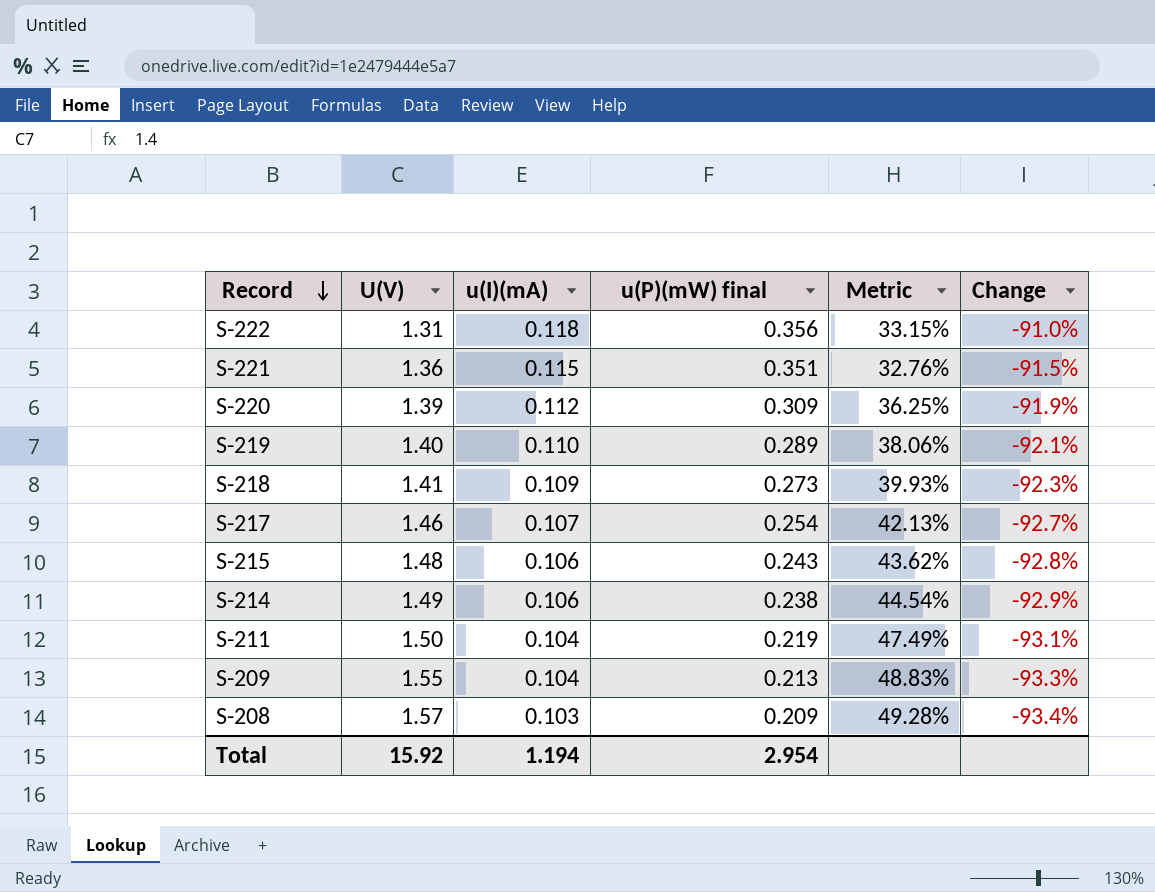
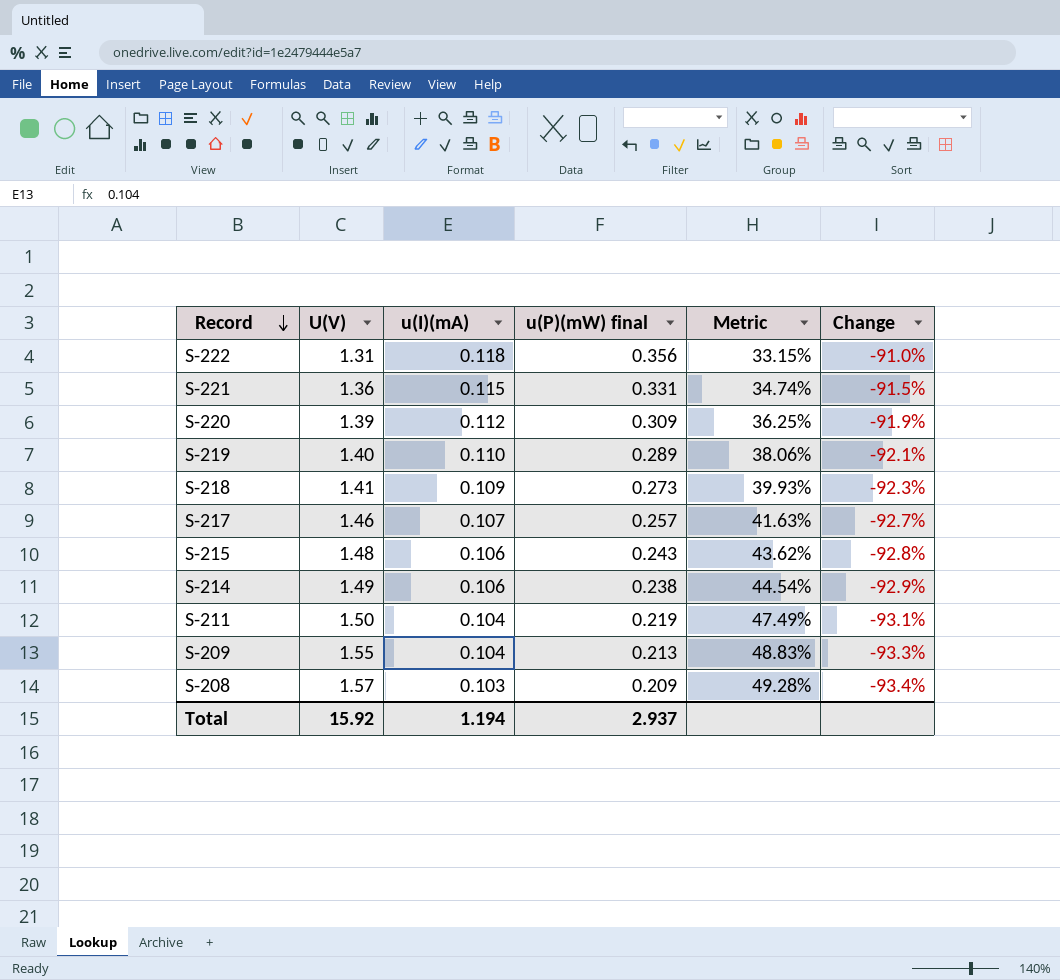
S-221 | u(P)(mW) final: 0.351 -> 0.331
S-221 | Metric: 32.76% -> 34.74%
S-217 | u(P)(mW) final: 0.254 -> 0.257
S-217 | Metric: 42.13% -> 41.63%
Total | u(P)(mW) final: 2.954 -> 2.937

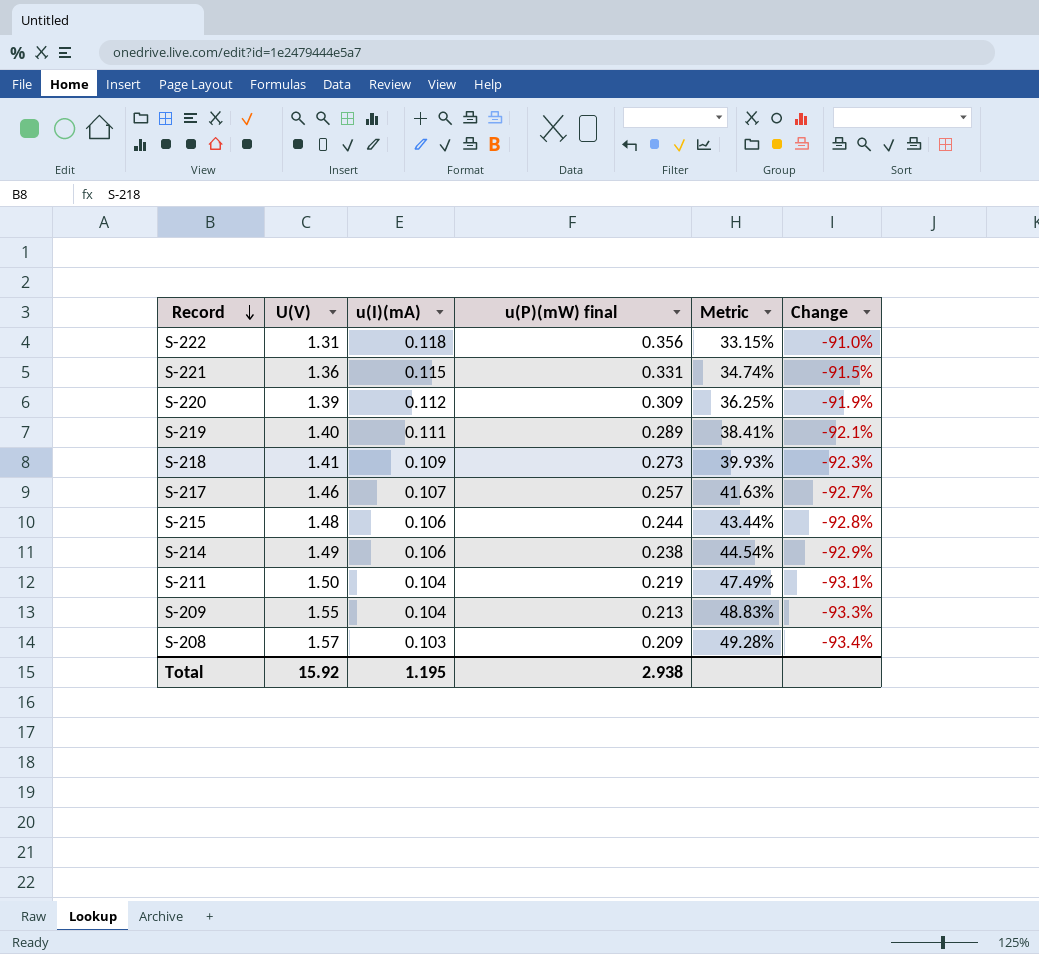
S-219 | u(I)(mA): 0.110 -> 0.111
S-219 | Metric: 38.06% -> 38.41%
S-215 | u(P)(mW) final: 0.243 -> 0.244
S-215 | Metric: 43.62% -> 43.44%
Total | u(I)(mA): 1.194 -> 1.195
Total | u(P)(mW) final: 2.937 -> 2.938

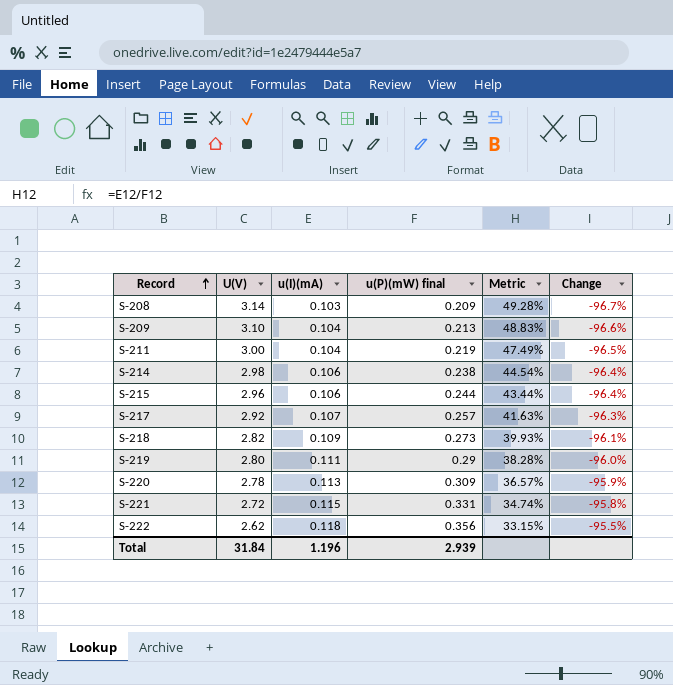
row order: Record descending -> Record ascending
S-208 | U(V): 1.57 -> 3.14
S-208 | Change: -93.4% -> -96.7%
S-209 | U(V): 1.55 -> 3.10
S-209 | Change: -93.3% -> -96.6%
S-211 | U(V): 1.50 -> 3.00
S-211 | Change: -93.1% -> -96.5%
S-214 | U(V): 1.49 -> 2.98
S-214 | Change: -92.9% -> -96.4%
S-215 | U(V): 1.48 -> 2.96
S-215 | Change: -92.8% -> -96.4%
S-217 | U(V): 1.46 -> 2.92
S-217 | Change: -92.7% -> -96.3%
S-218 | U(V): 1.41 -> 2.82
S-218 | Change: -92.3% -> -96.1%
S-219 | U(V): 1.40 -> 2.80
S-219 | u(P)(mW) final: 0.289 -> 0.29
S-219 | Metric: 38.41% -> 38.28%
S-219 | Change: -92.1% -> -96.0%
S-220 | U(V): 1.39 -> 2.78
S-220 | u(I)(mA): 0.112 -> 0.113
S-220 | Metric: 36.25% -> 36.57%
S-220 | Change: -91.9% -> -95.9%
S-221 | U(V): 1.36 -> 2.72
S-221 | Change: -91.5% -> -95.8%
S-222 | U(V): 1.31 -> 2.62
S-222 | Change: -91.0% -> -95.5%
Total | U(V): 15.92 -> 31.84
Total | u(I)(mA): 1.195 -> 1.196
Total | u(P)(mW) final: 2.938 -> 2.939

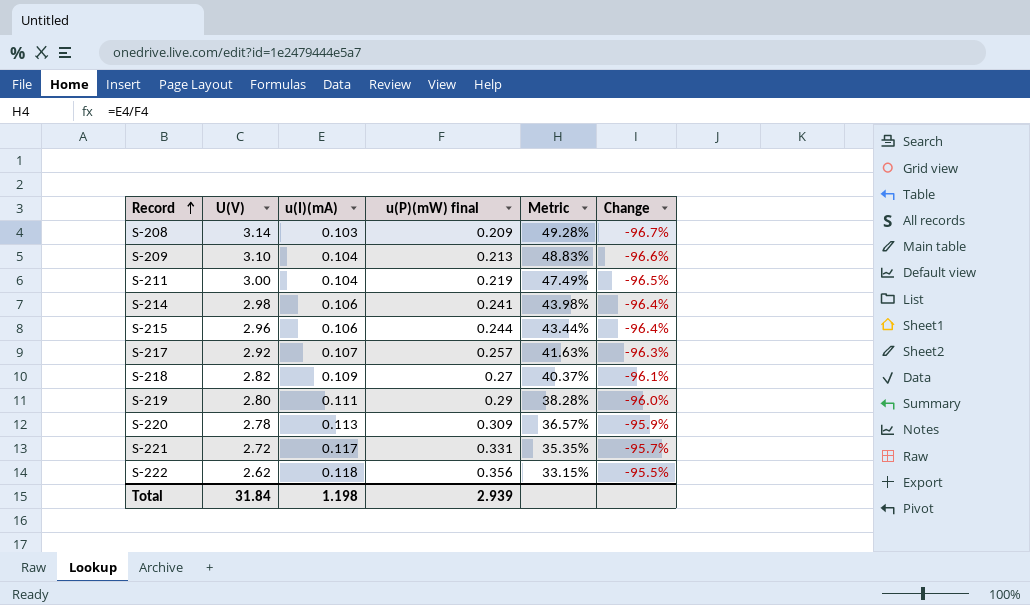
S-214 | u(P)(mW) final: 0.238 -> 0.241
S-214 | Metric: 44.54% -> 43.98%
S-218 | u(P)(mW) final: 0.273 -> 0.27
S-218 | Metric: 39.93% -> 40.37%
S-221 | u(I)(mA): 0.115 -> 0.117
S-221 | Metric: 34.74% -> 35.35%
S-221 | Change: -95.8% -> -95.7%
Total | u(I)(mA): 1.196 -> 1.198

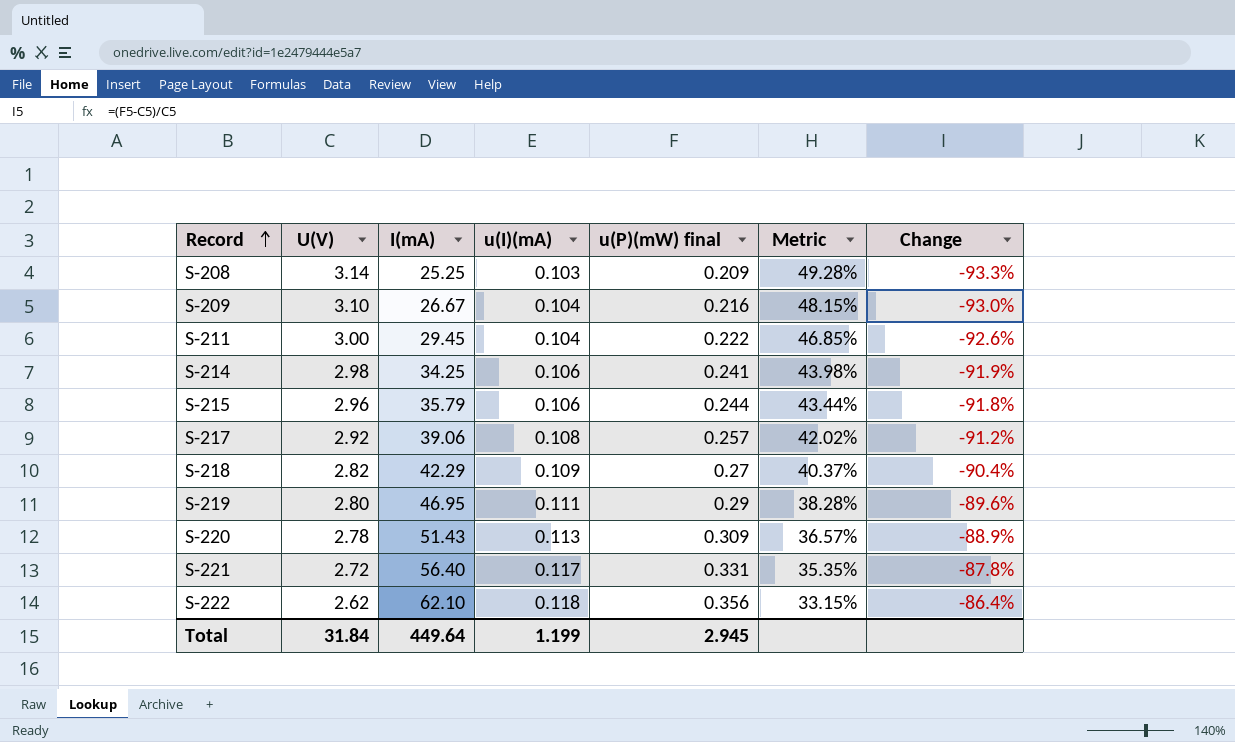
column I(mA) | position: none -> 3
column Change | formula: ([u(I)(mA)] - [U(V)]) / [U(V)] -> ([u(P)(mW) final] - [U(V)]) / [U(V)]
S-209 | u(P)(mW) final: 0.213 -> 0.216
S-209 | Metric: 48.83% -> 48.15%
S-211 | u(P)(mW) final: 0.219 -> 0.222
S-211 | Metric: 47.49% -> 46.85%
S-217 | u(I)(mA): 0.107 -> 0.108
S-217 | Metric: 41.63% -> 42.02%
Total | u(I)(mA): 1.198 -> 1.199
Total | u(P)(mW) final: 2.939 -> 2.945

